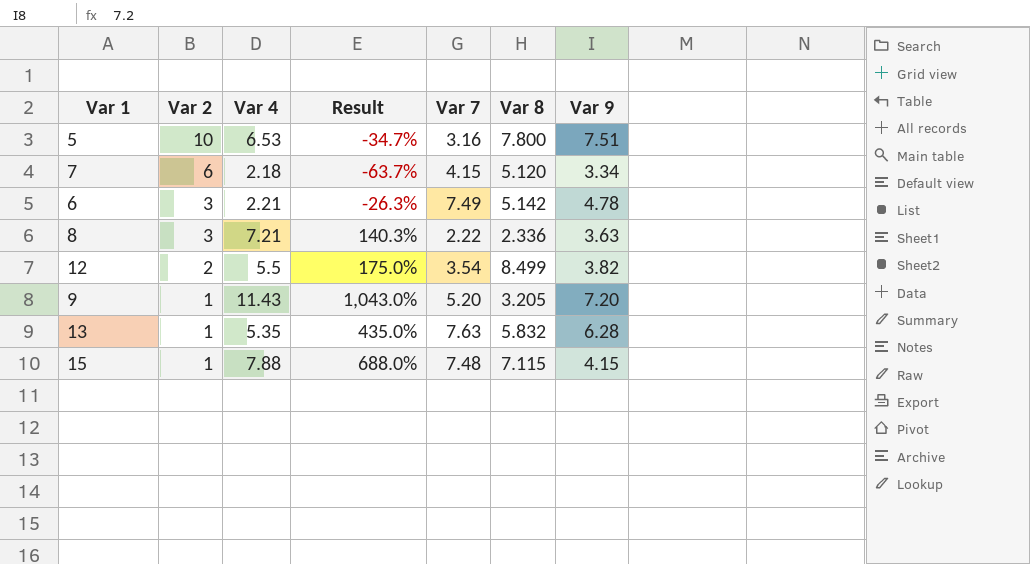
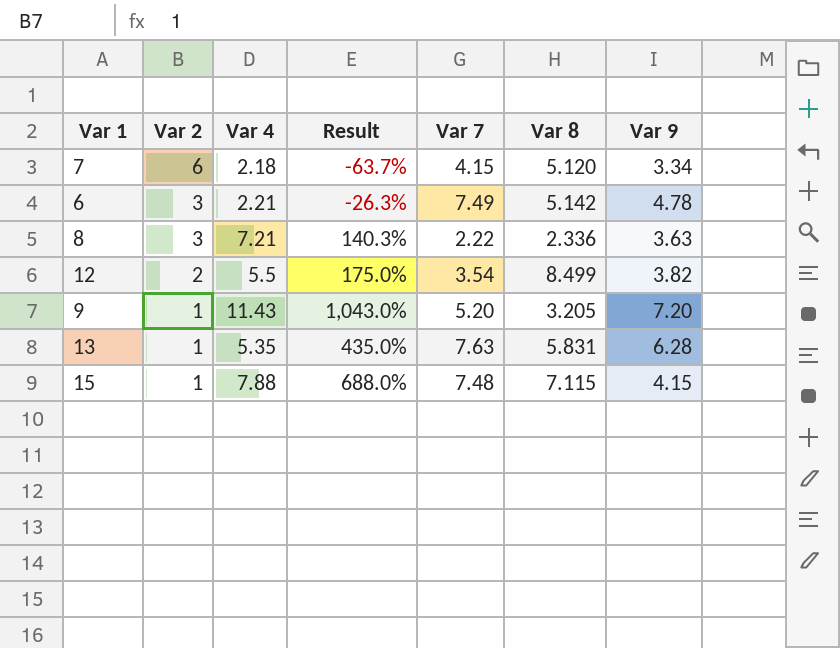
row 5: 10 | 6.53 | -34.7% | 3.16 | 7.800 | 7.51 -> none
13 | Var 8: 5.832 -> 5.831

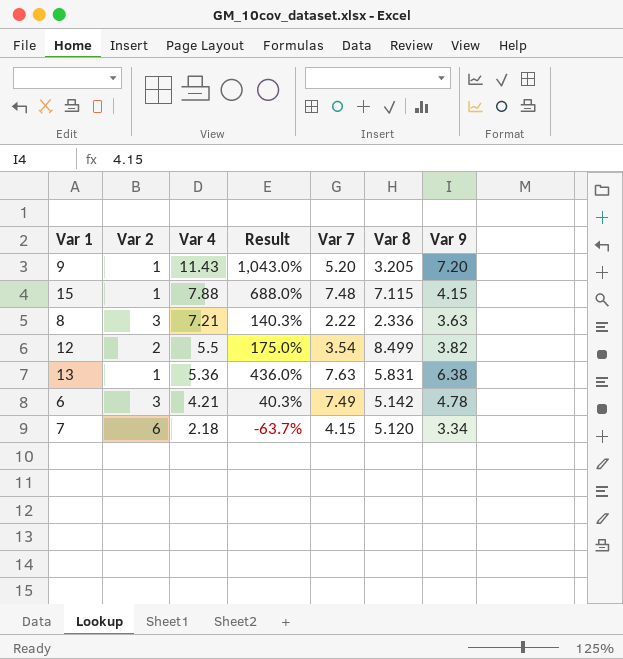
row order: Var 2 descending -> Var 4 descending
13 | Var 4: 5.35 -> 5.36
13 | Result: 435.0% -> 436.0%
13 | Var 9: 6.28 -> 6.38
6 | Var 4: 2.21 -> 4.21
6 | Result: -26.3% -> 40.3%

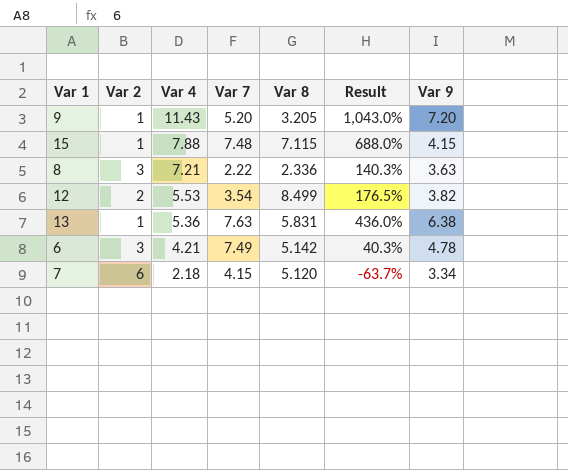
column Result | position: 4 -> 6
12 | Var 4: 5.5 -> 5.53
12 | Result: 175.0% -> 176.5%

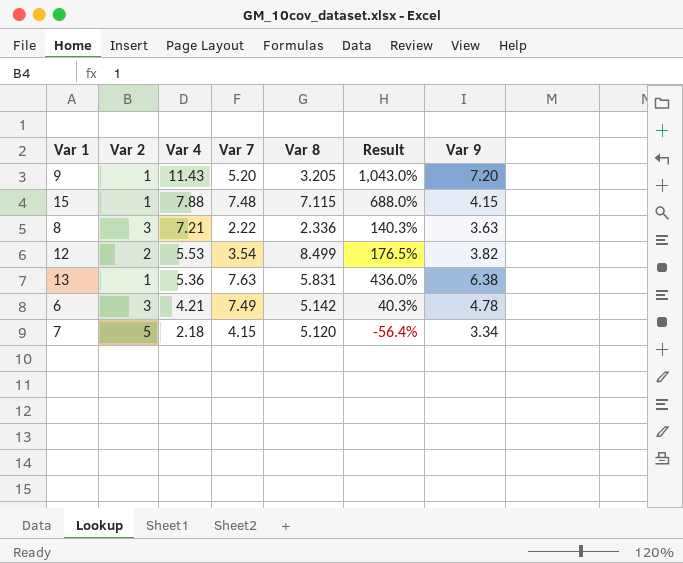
7 | Var 2: 6 -> 5
7 | Result: -63.7% -> -56.4%

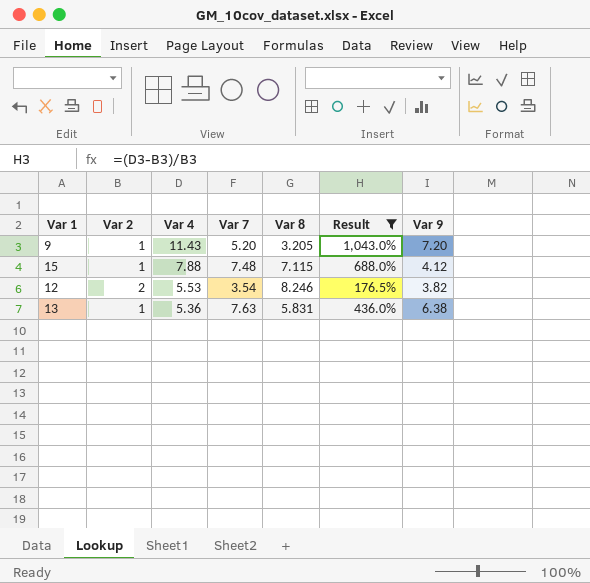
filter: none -> Result >= 176.5%
15 | Var 9: 4.15 -> 4.12
12 | Var 8: 8.499 -> 8.246

